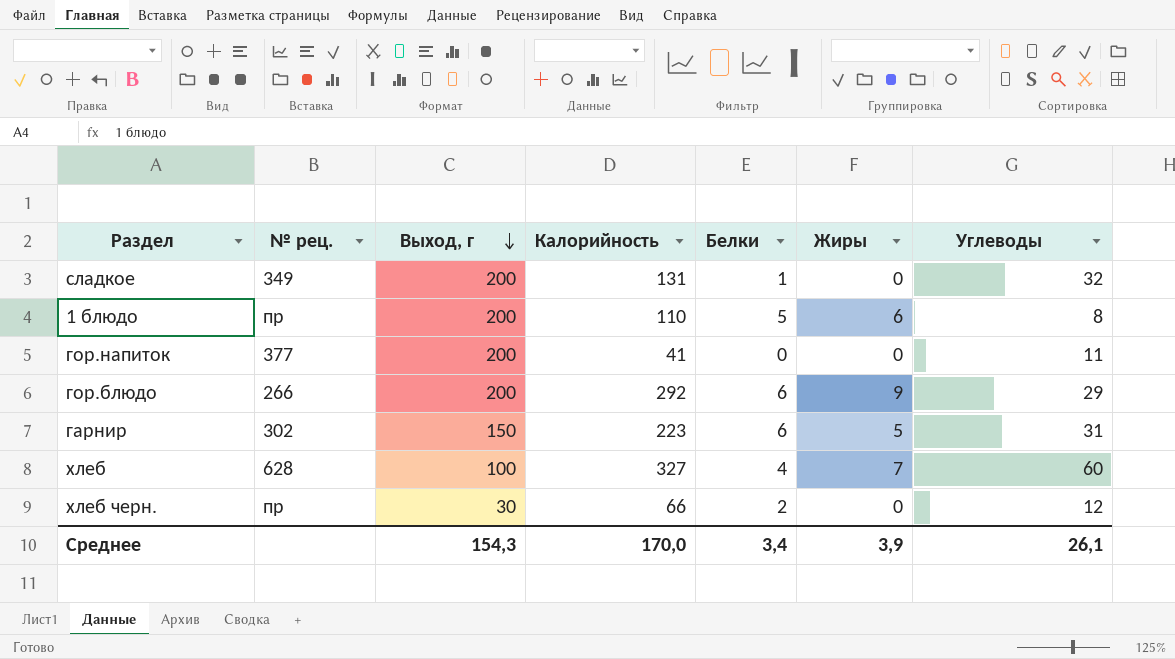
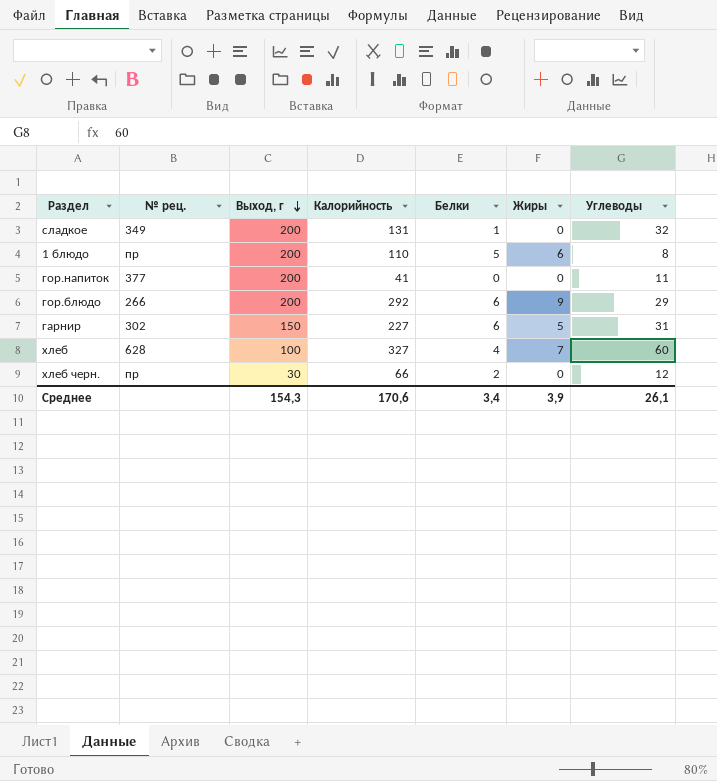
гарнир | Калорийность: 223 -> 227
Среднее | Калорийность: 170,0 -> 170,6

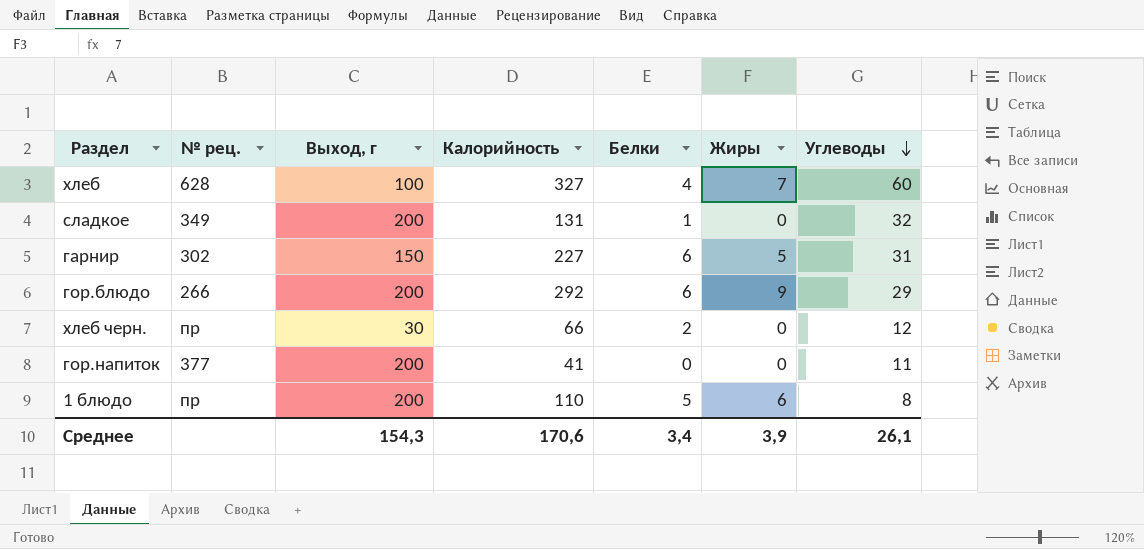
row order: Выход, г descending -> Углеводы descending

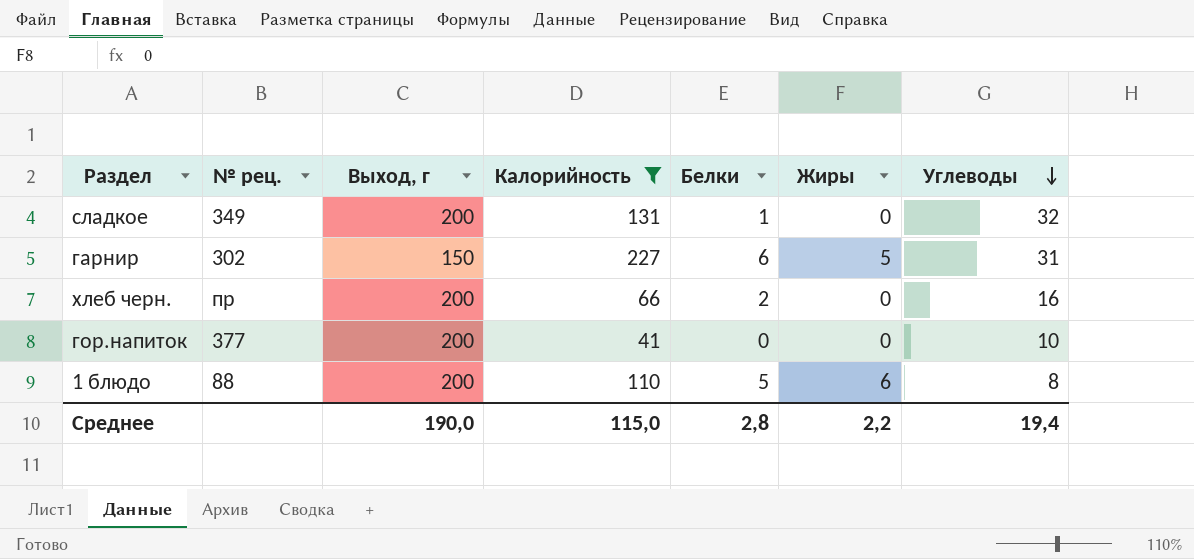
filter: none -> Калорийность <= 227
хлеб черн. | Выход, г: 30 -> 200
хлеб черн. | Углеводы: 12 -> 16
гор.напиток | Углеводы: 11 -> 10
1 блюдо | № рец.: пр -> 88
Среднее | Выход, г: 154,3 -> 190,0
Среднее | Калорийность: 170,6 -> 115,0
Среднее | Белки: 3,4 -> 2,8
Среднее | Жиры: 3,9 -> 2,2
Среднее | Углеводы: 26,1 -> 19,4

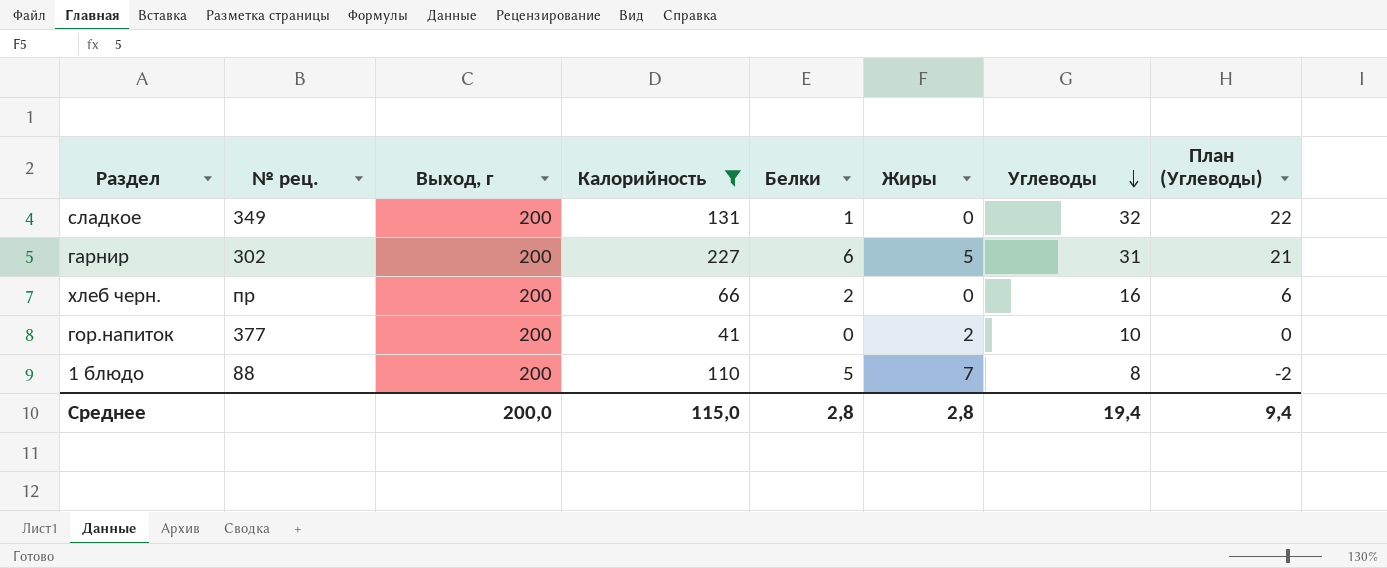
column План (Углеводы) | formula: none -> [Углеводы] - 10
гарнир | Выход, г: 150 -> 200
гор.напиток | Жиры: 0 -> 2
1 блюдо | Жиры: 6 -> 7
Среднее | Выход, г: 190,0 -> 200,0
Среднее | Жиры: 2,2 -> 2,8

